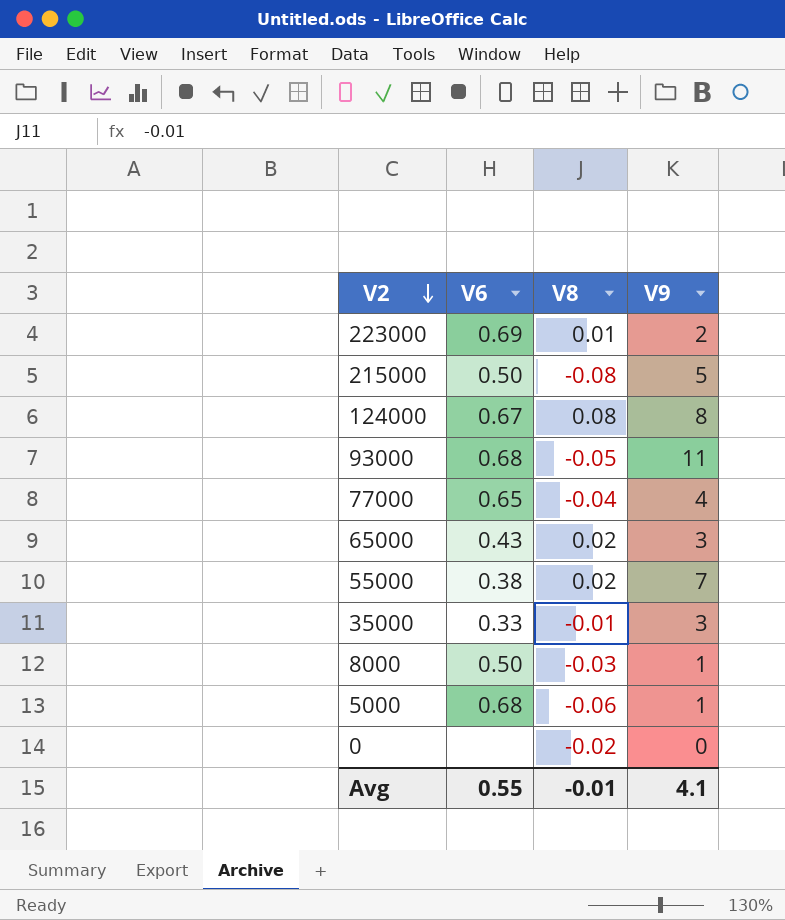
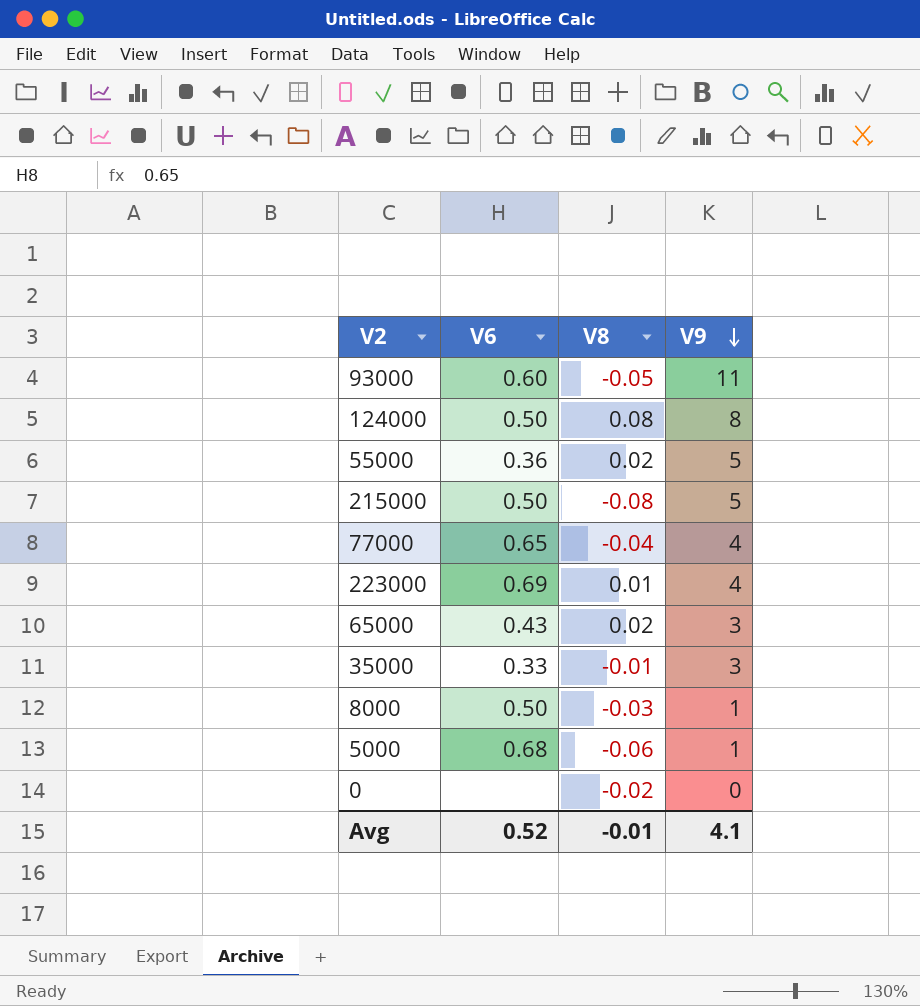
row order: V2 descending -> V9 descending
93000 | V6: 0.68 -> 0.60
124000 | V6: 0.67 -> 0.50
55000 | V6: 0.38 -> 0.36
55000 | V9: 7 -> 5
223000 | V9: 2 -> 4
Avg | V6: 0.55 -> 0.52

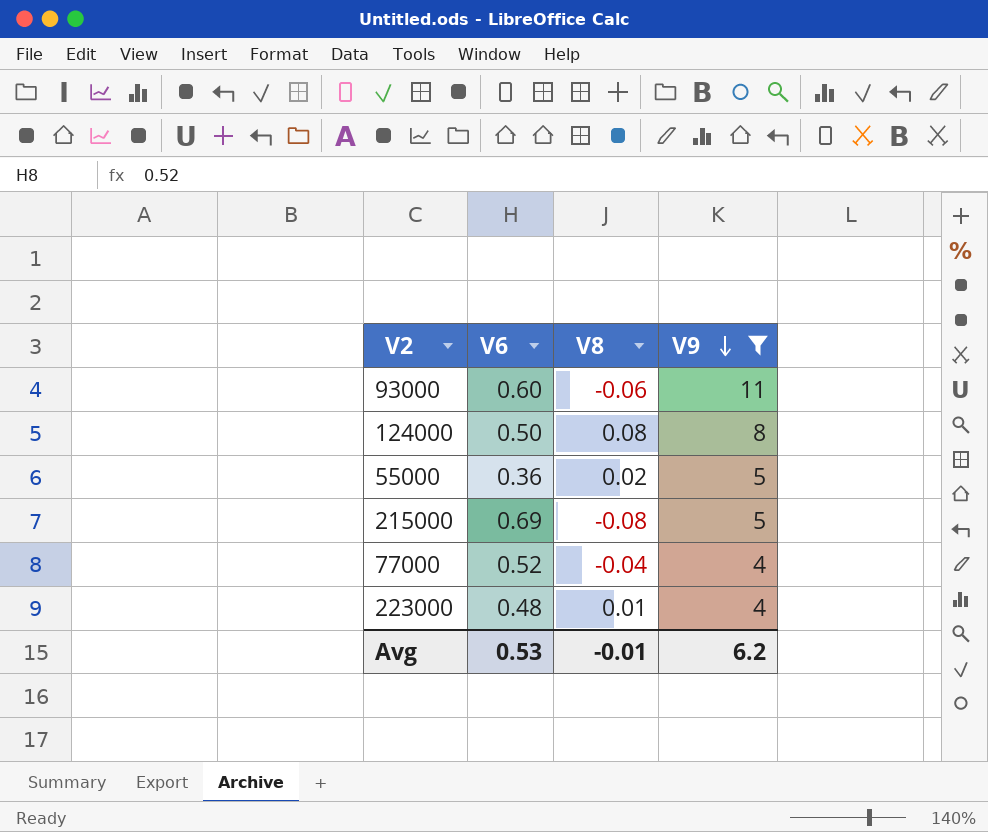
filter: none -> V9 >= 4
93000 | V8: -0.05 -> -0.06
215000 | V6: 0.50 -> 0.69
77000 | V6: 0.65 -> 0.52
223000 | V6: 0.69 -> 0.48
Avg | V6: 0.52 -> 0.53
Avg | V9: 4.1 -> 6.2

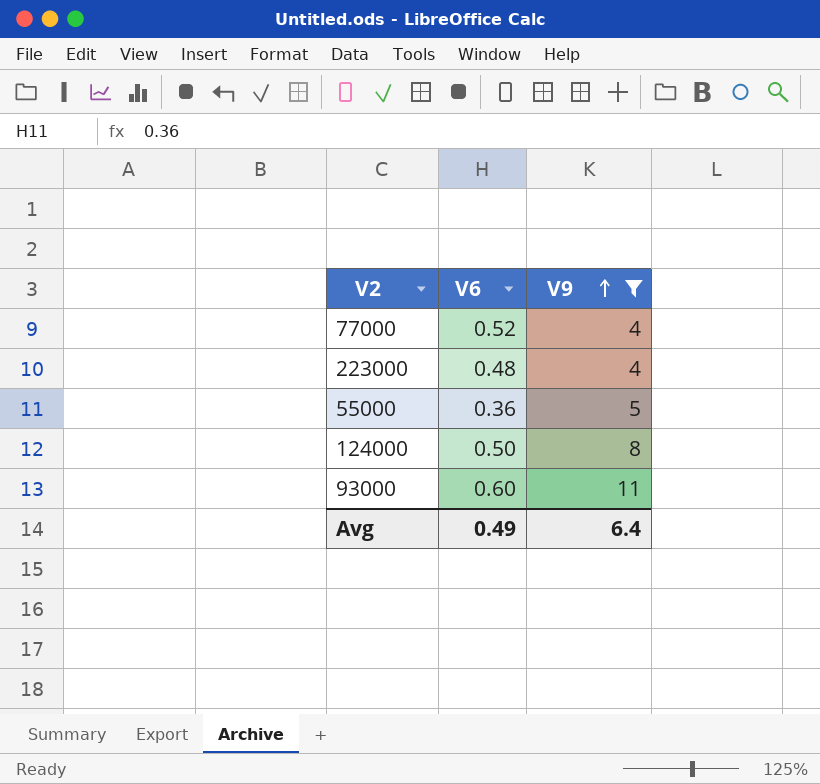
row order: V9 descending -> V9 ascending
column V8 | position: 3 -> none
row 215000: 0.69 | -0.08 | 5 -> none
Avg | V6: 0.53 -> 0.49
Avg | V9: 6.2 -> 6.4

